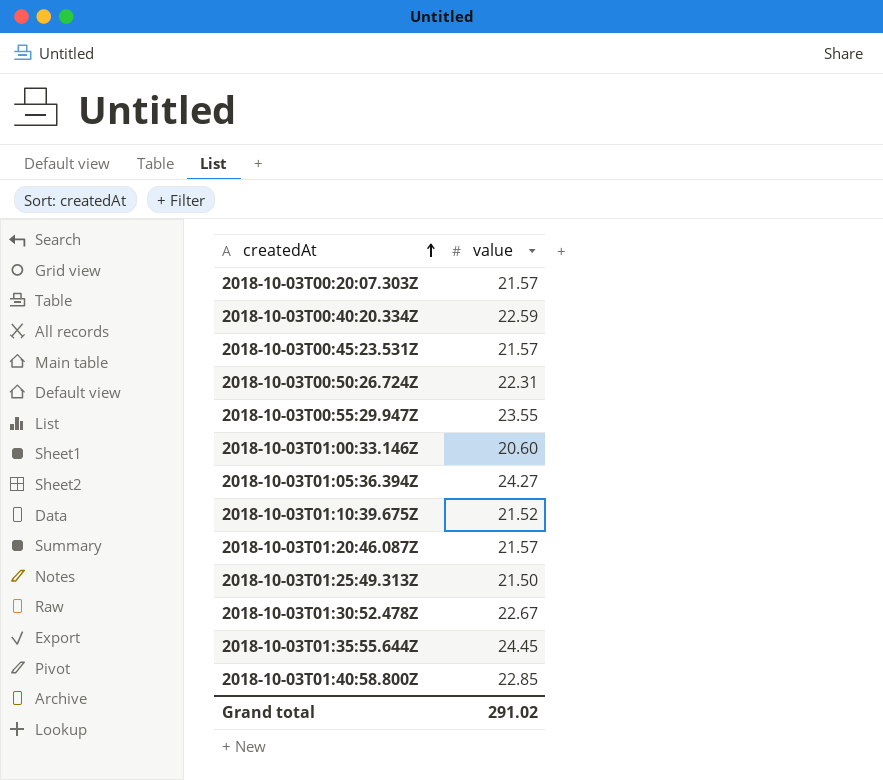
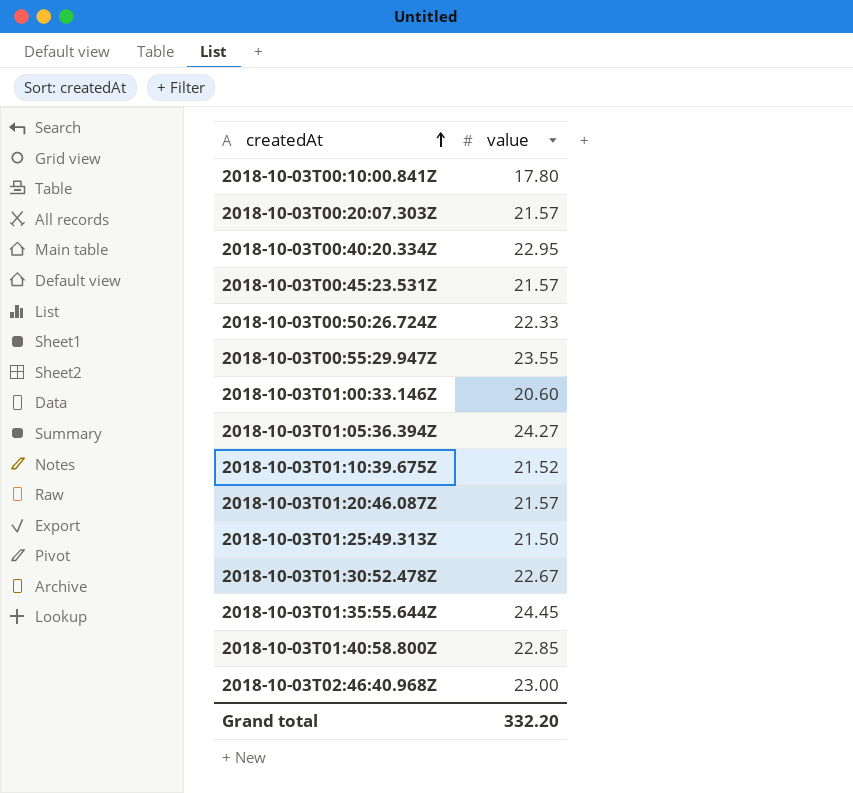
row 2018-10-03T00:10:00.841Z: none -> 17.80
2018-10-03T00:40:20.334Z | value: 22.59 -> 22.95
2018-10-03T00:50:26.724Z | value: 22.31 -> 22.33
row 2018-10-03T02:46:40.968Z: none -> 23.00
Grand total | value: 291.02 -> 332.20

